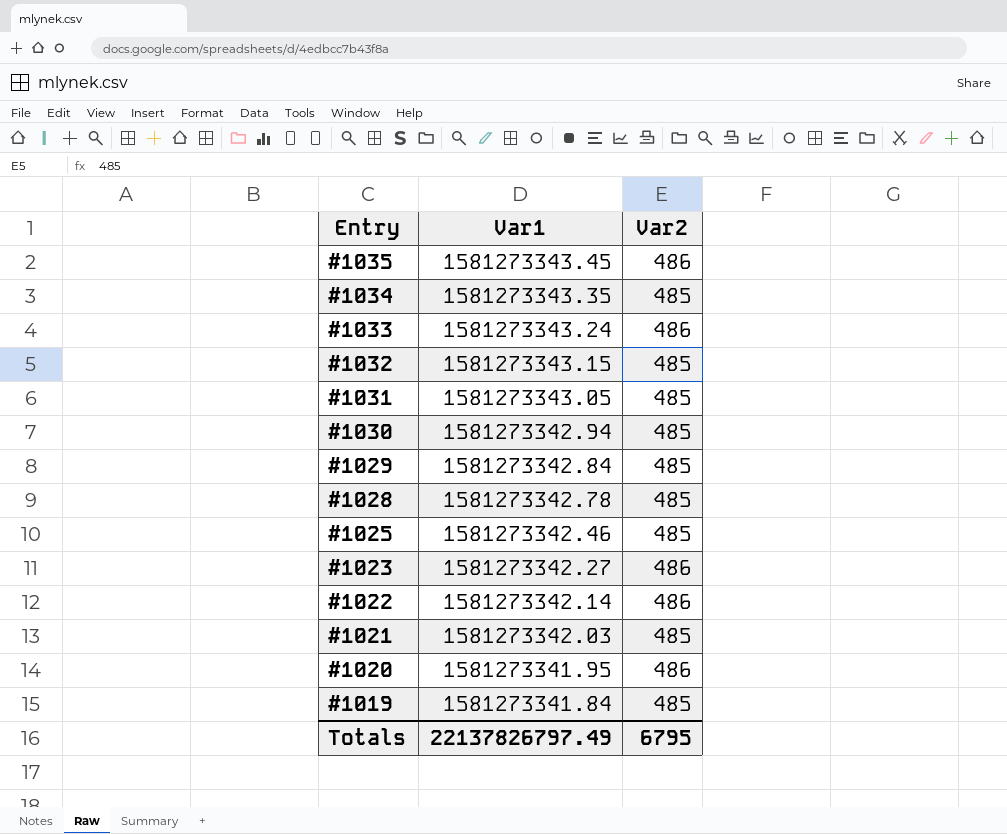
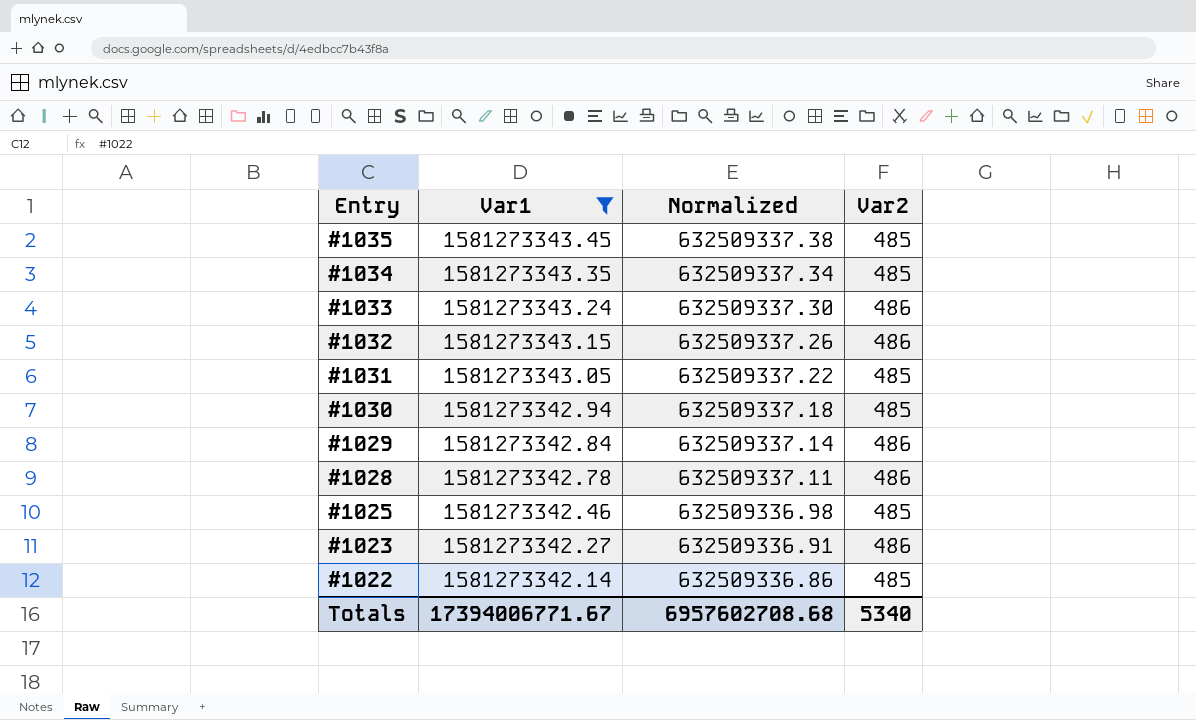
filter: none -> Var1 >= 1581273342.14
column Normalized | formula: none -> [Var1] * 0.4
#1035 | Var2: 486 -> 485
#1032 | Var2: 485 -> 486
#1029 | Var2: 485 -> 486
#1028 | Var2: 485 -> 486
#1022 | Var2: 486 -> 485
Totals | Var1: 22137826797.49 -> 17394006771.67
Totals | Var2: 6795 -> 5340

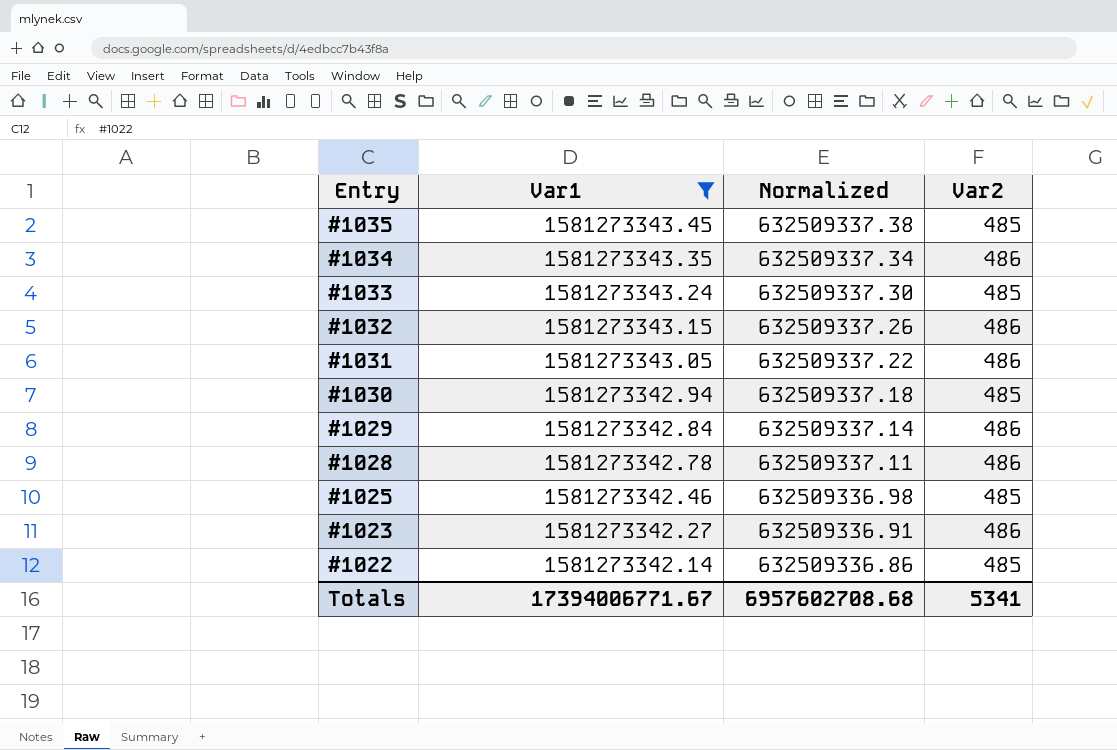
#1034 | Var2: 485 -> 486
#1033 | Var2: 486 -> 485
#1031 | Var2: 485 -> 486
Totals | Var2: 5340 -> 5341

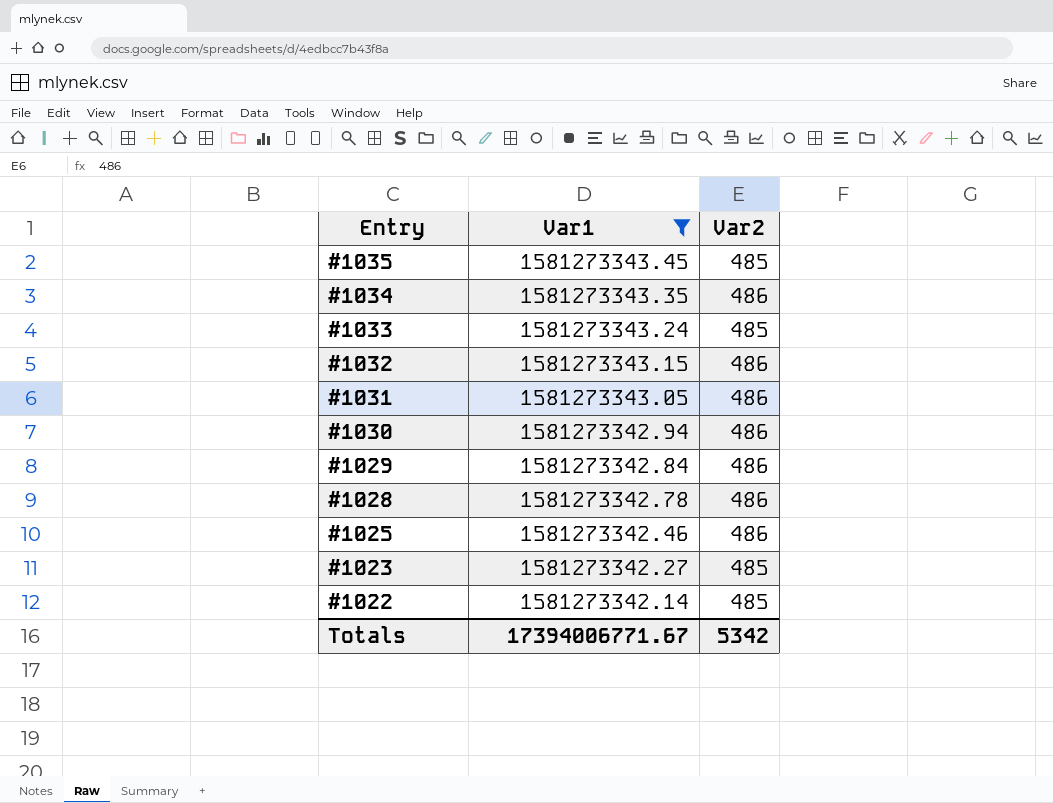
column Normalized | formula: [Var1] * 0.4 -> none
#1030 | Var2: 485 -> 486
#1025 | Var2: 485 -> 486
#1023 | Var2: 486 -> 485
Totals | Var2: 5341 -> 5342

